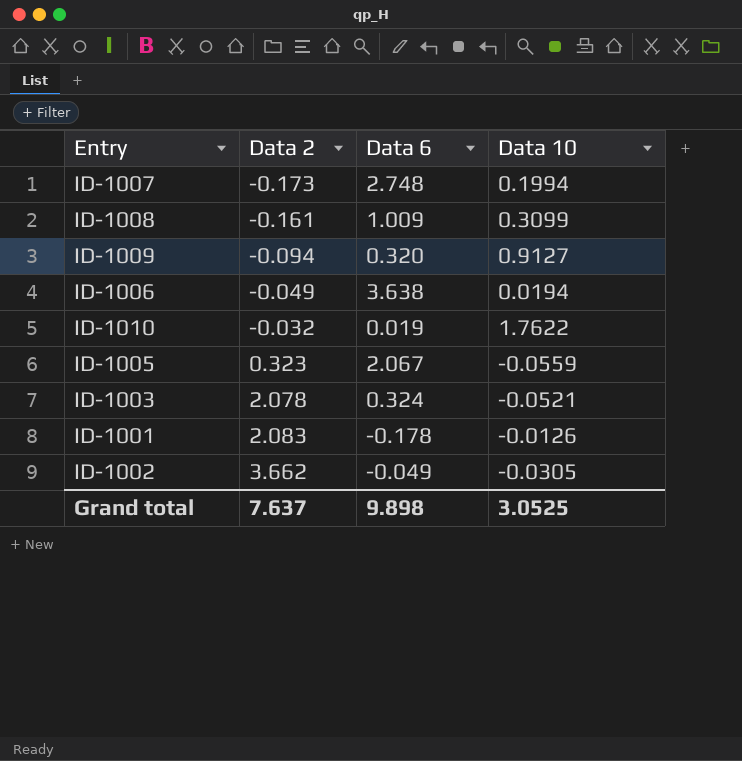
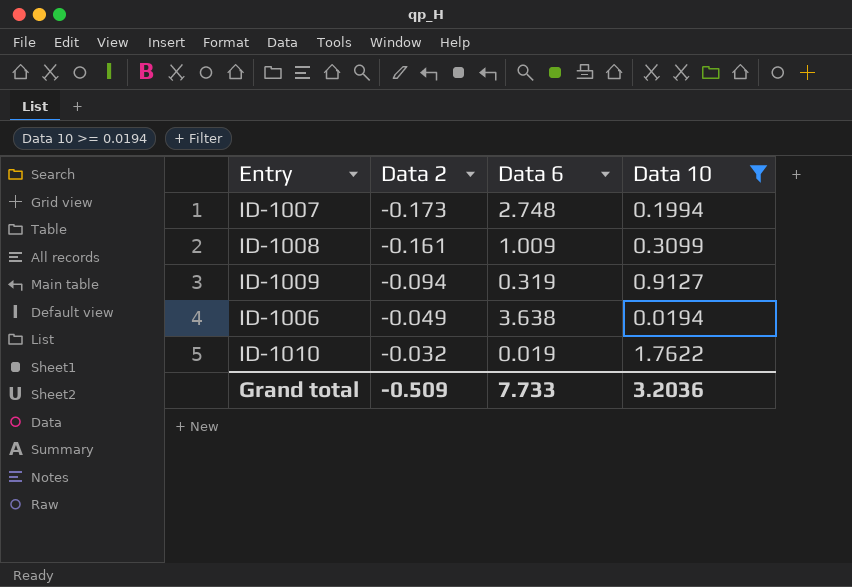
filter: none -> Data 10 >= 0.0194
ID-1009 | Data 6: 0.320 -> 0.319
Grand total | Data 2: 7.637 -> -0.509
Grand total | Data 6: 9.898 -> 7.733
Grand total | Data 10: 3.0525 -> 3.2036

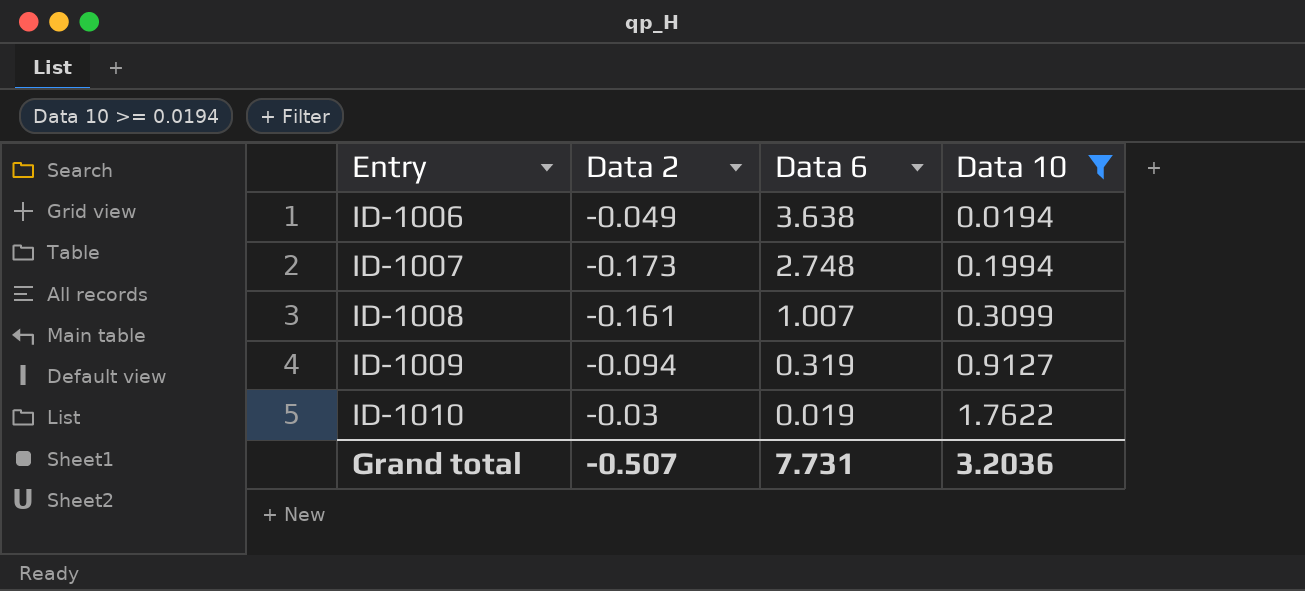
row order: Data 2 ascending -> Entry ascending
ID-1008 | Data 6: 1.009 -> 1.007
ID-1010 | Data 2: -0.032 -> -0.03
Grand total | Data 2: -0.509 -> -0.507
Grand total | Data 6: 7.733 -> 7.731

